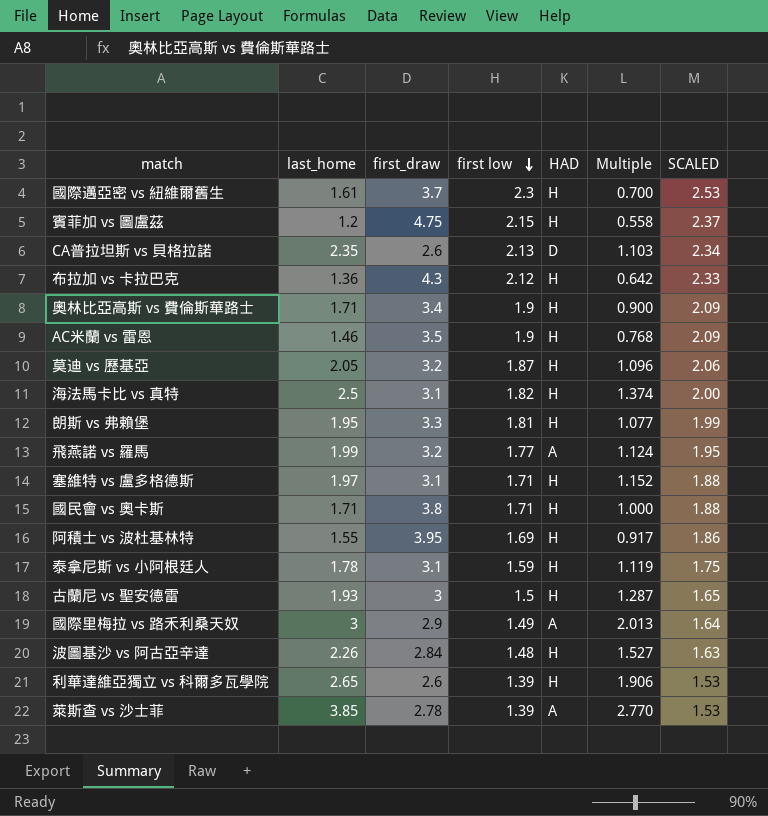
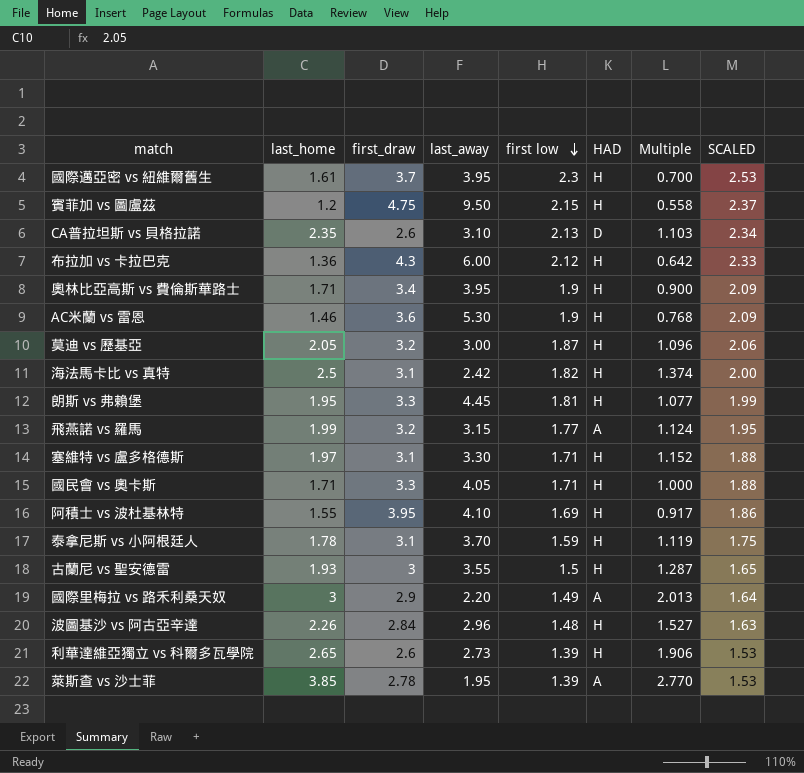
column last_away | position: none -> 4
AC米蘭 vs 雷恩 | first_draw: 3.5 -> 3.6
國民會 vs 奧卡斯 | first_draw: 3.8 -> 3.3

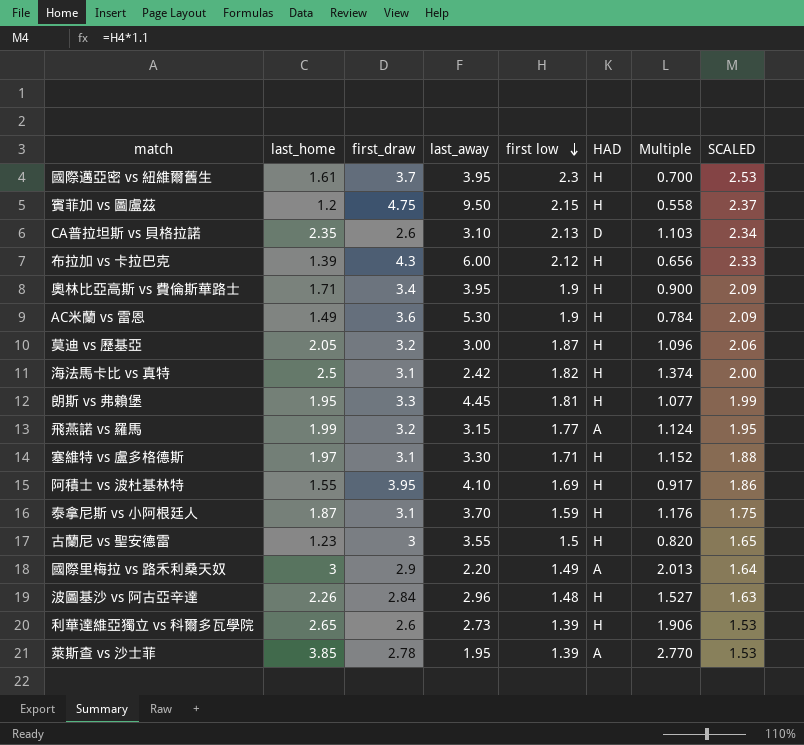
row 國民會 vs 奧卡斯: 1.71 | 3.3 | 4.05 | 1.71 | H | 1.000 | 1.88 -> none
布拉加 vs 卡拉巴克 | last_home: 1.36 -> 1.39
布拉加 vs 卡拉巴克 | Multiple: 0.642 -> 0.656
AC米蘭 vs 雷恩 | last_home: 1.46 -> 1.49
AC米蘭 vs 雷恩 | Multiple: 0.768 -> 0.784
泰拿尼斯 vs 小阿根廷人 | last_home: 1.78 -> 1.87
泰拿尼斯 vs 小阿根廷人 | Multiple: 1.119 -> 1.176
古蘭尼 vs 聖安德雷 | last_home: 1.93 -> 1.23
古蘭尼 vs 聖安德雷 | Multiple: 1.287 -> 0.820

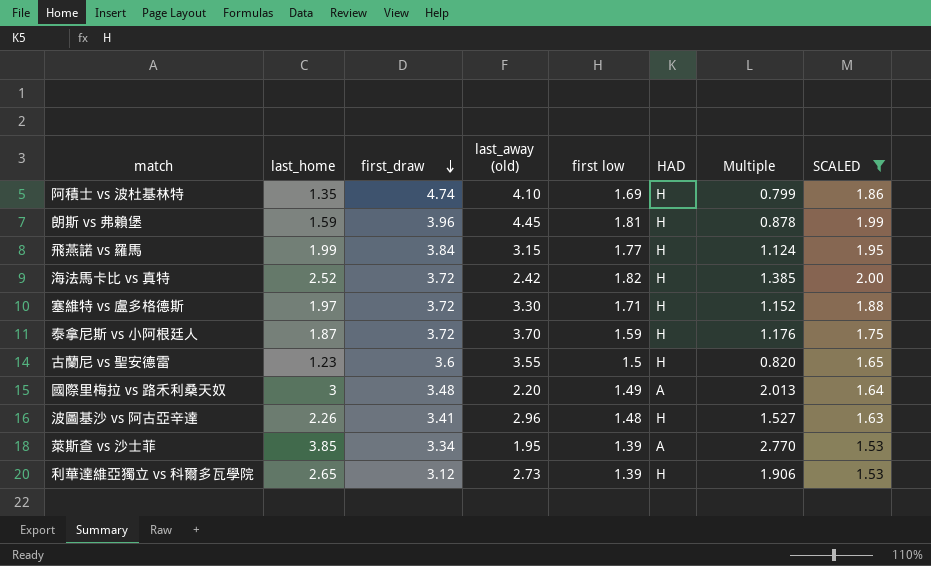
filter: none -> SCALED <= 2.00
row order: first low descending -> first_draw descending
column name: last_away -> last_away (old)
阿積士 vs 波杜基林特 | last_home: 1.55 -> 1.35
阿積士 vs 波杜基林特 | first_draw: 3.95 -> 4.74
阿積士 vs 波杜基林特 | Multiple: 0.917 -> 0.799
朗斯 vs 弗賴堡 | last_home: 1.95 -> 1.59
朗斯 vs 弗賴堡 | first_draw: 3.3 -> 3.96
朗斯 vs 弗賴堡 | Multiple: 1.077 -> 0.878
飛燕諾 vs 羅馬 | first_draw: 3.2 -> 3.84
飛燕諾 vs 羅馬 | HAD: A -> H
海法馬卡比 vs 真特 | last_home: 2.5 -> 2.52
海法馬卡比 vs 真特 | first_draw: 3.1 -> 3.72
海法馬卡比 vs 真特 | Multiple: 1.374 -> 1.385
塞維特 vs 盧多格德斯 | first_draw: 3.1 -> 3.72
泰拿尼斯 vs 小阿根廷人 | first_draw: 3.1 -> 3.72
古蘭尼 vs 聖安德雷 | first_draw: 3 -> 3.6
國際里梅拉 vs 路禾利桑天奴 | first_draw: 2.9 -> 3.48
波圖基沙 vs 阿古亞辛達 | first_draw: 2.84 -> 3.41
萊斯查 vs 沙士菲 | first_draw: 2.78 -> 3.34
利華達維亞獨立 vs 科爾多瓦學院 | first_draw: 2.6 -> 3.12

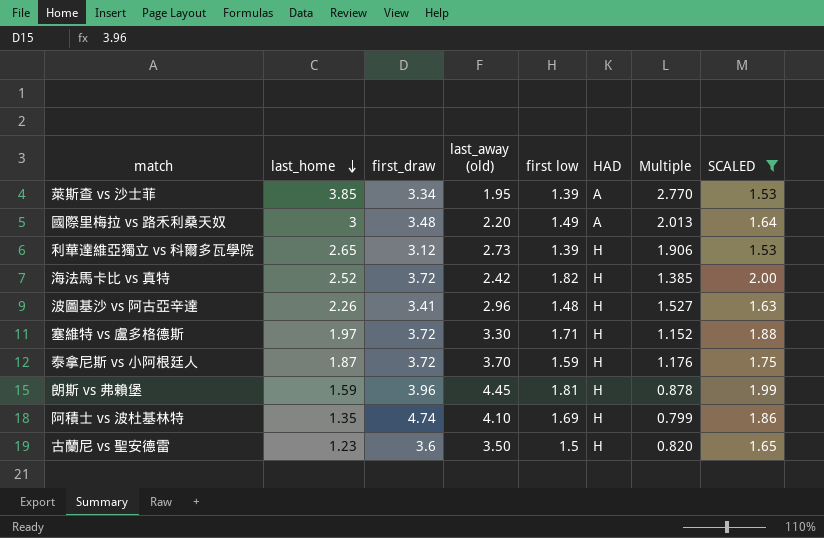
row order: first_draw descending -> last_home descending
row 飛燕諾 vs 羅馬: 1.99 | 3.84 | 3.15 | 1.77 | H | 1.124 | 1.95 -> none
古蘭尼 vs 聖安德雷 | last_away (old): 3.55 -> 3.50

